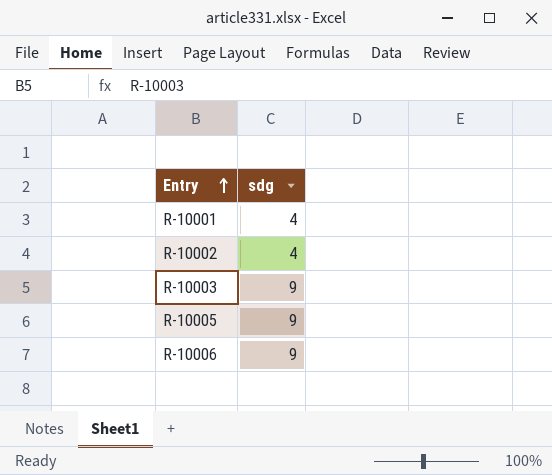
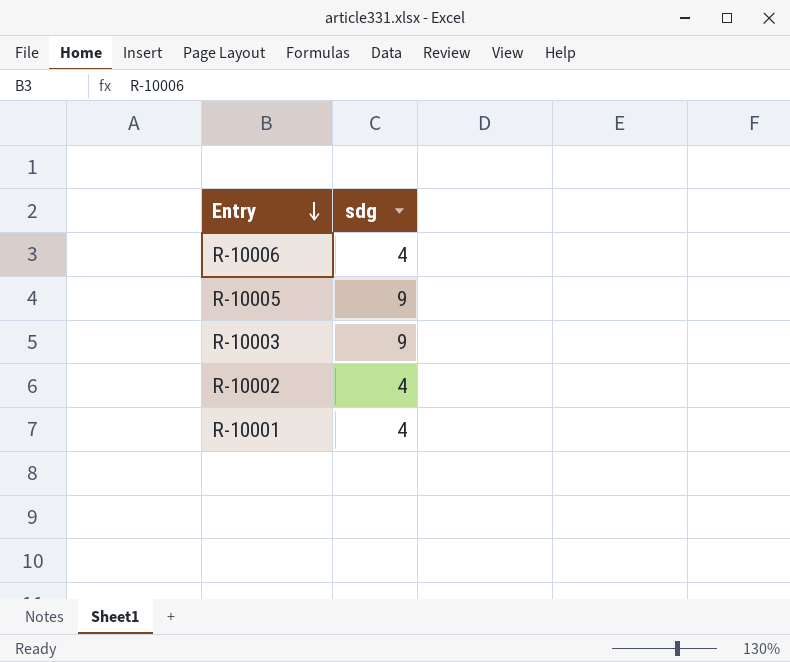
row order: Entry ascending -> Entry descending
R-10006 | sdg: 9 -> 4

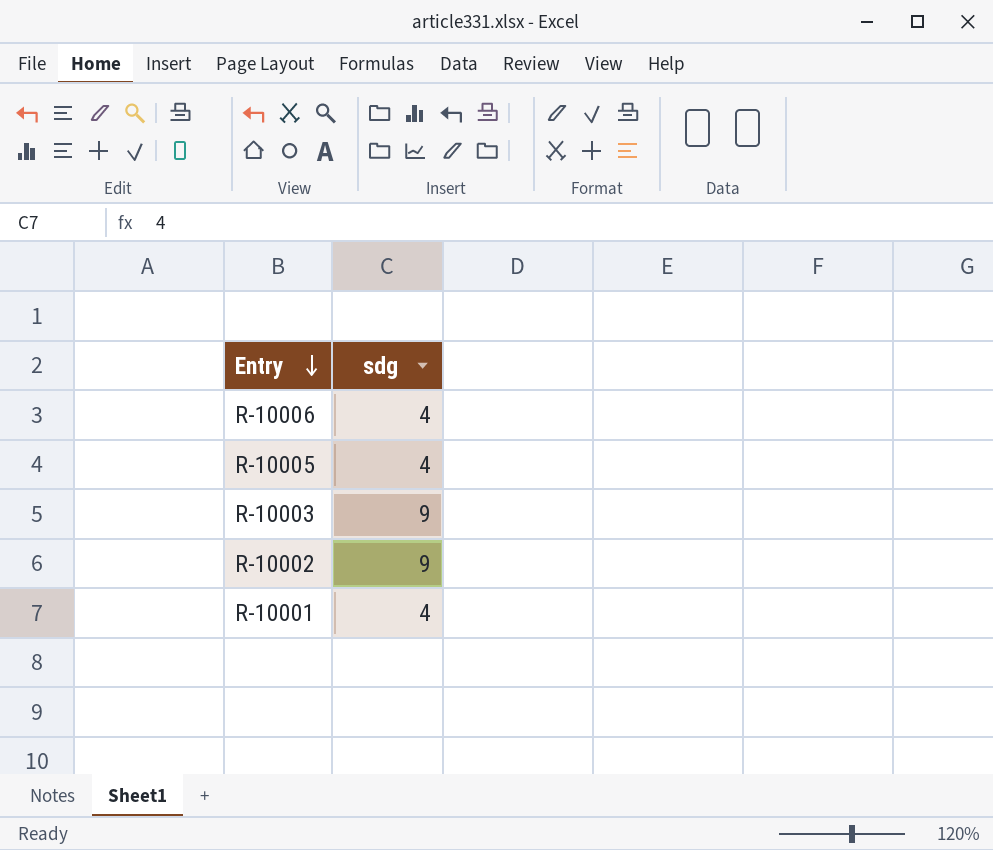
R-10005 | sdg: 9 -> 4
R-10002 | sdg: 4 -> 9

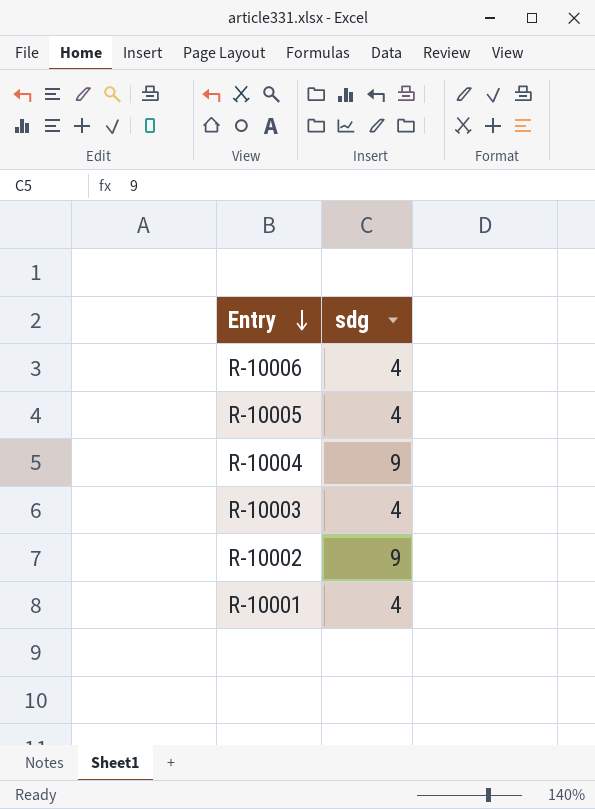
row R-10004: none -> 9
R-10003 | sdg: 9 -> 4

